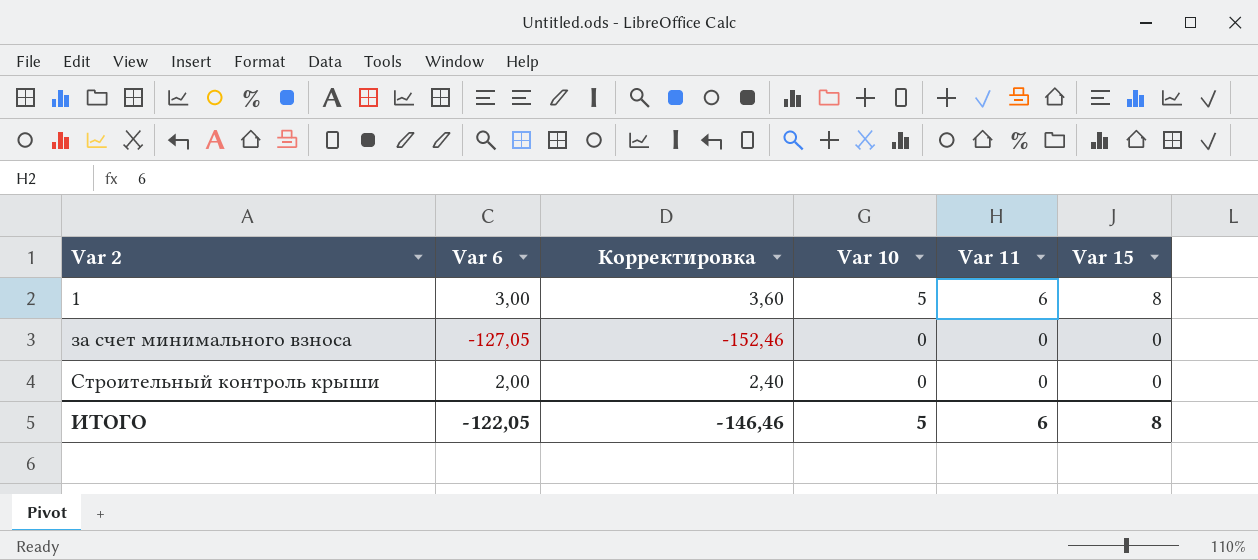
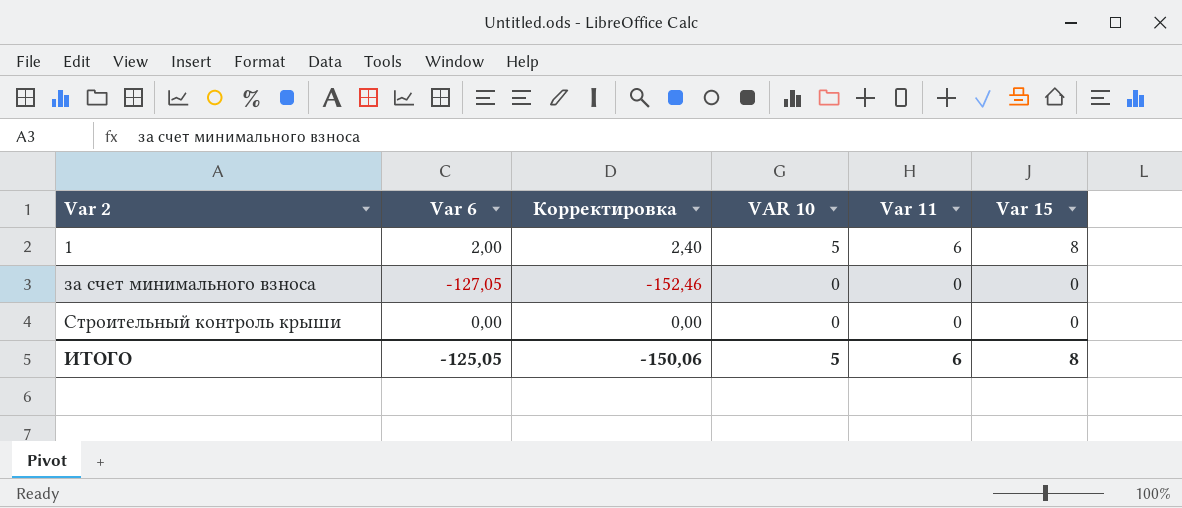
column name: Var 10 -> VAR 10
1 | Var 6: 3,00 -> 2,00
1 | Корректировка: 3,60 -> 2,40
Строительный контроль крыши | Var 6: 2,00 -> 0,00
Строительный контроль крыши | Корректировка: 2,40 -> 0,00
ИТОГО | Var 6: -122,05 -> -125,05
ИТОГО | Корректировка: -146,46 -> -150,06

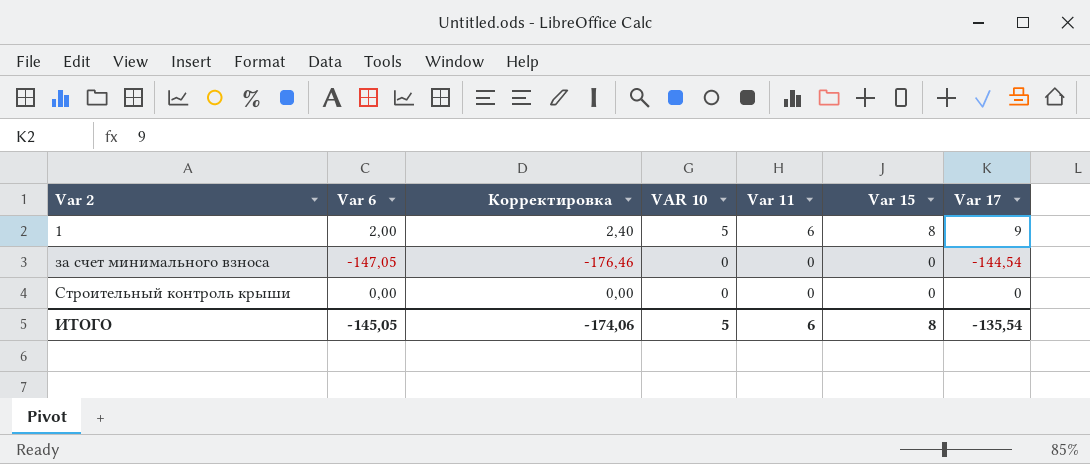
column Var 17 | position: none -> 7
за счет минимального взноса | Var 6: -127,05 -> -147,05
за счет минимального взноса | Корректировка: -152,46 -> -176,46
ИТОГО | Var 6: -125,05 -> -145,05
ИТОГО | Корректировка: -150,06 -> -174,06

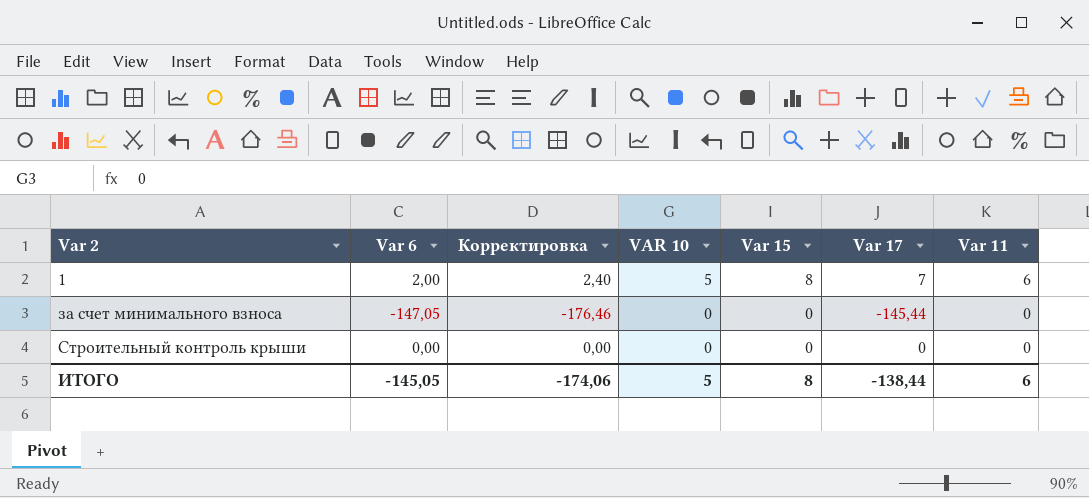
column Var 11 | position: 5 -> 7
1 | Var 17: 9 -> 7
за счет минимального взноса | Var 17: -144,54 -> -145,44
ИТОГО | Var 17: -135,54 -> -138,44

